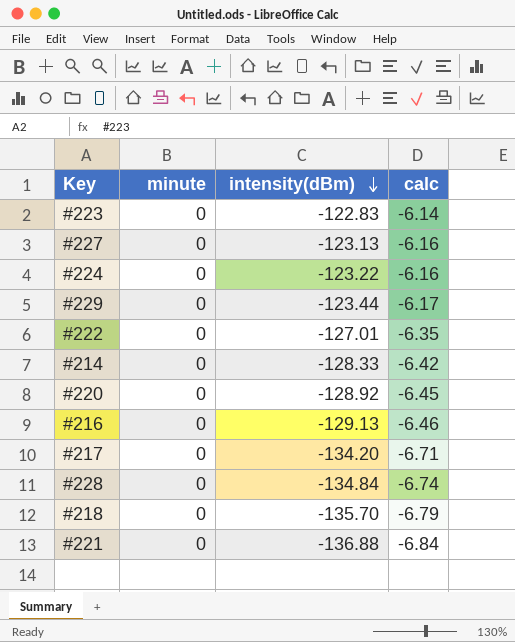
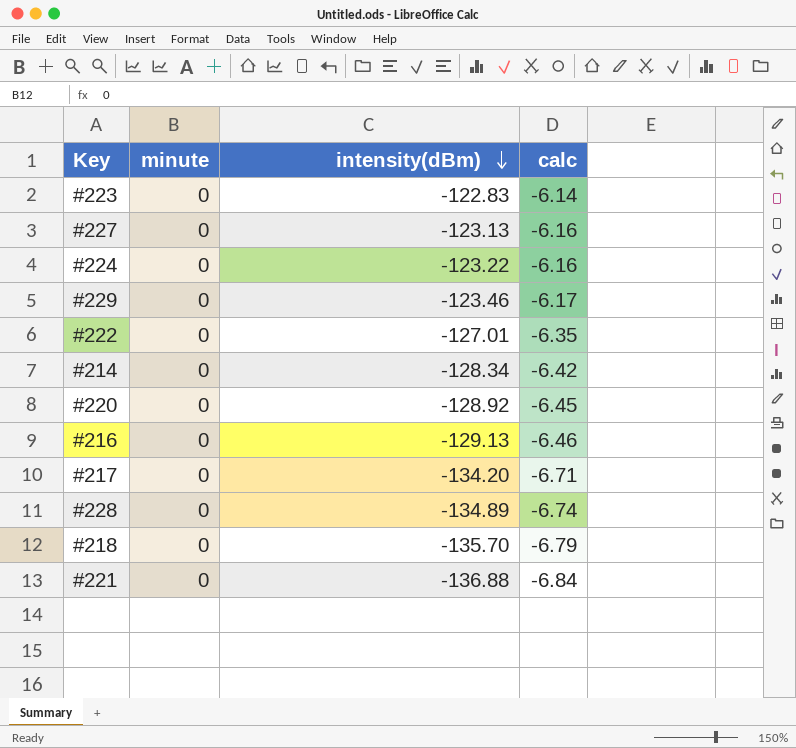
#229 | intensity(dBm): -123.44 -> -123.46
#214 | intensity(dBm): -128.33 -> -128.34
#228 | intensity(dBm): -134.84 -> -134.89

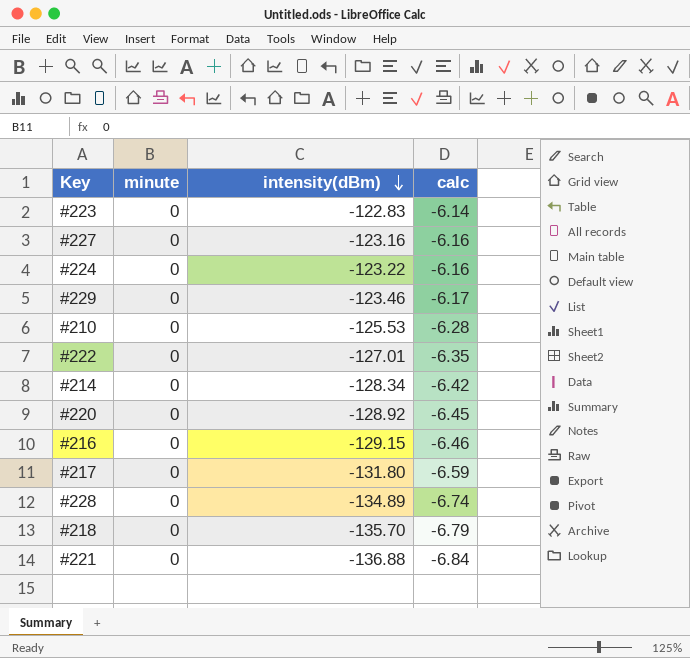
#227 | intensity(dBm): -123.13 -> -123.16
row #210: none -> 0 | -125.53 | -6.28
#216 | intensity(dBm): -129.13 -> -129.15
#217 | intensity(dBm): -134.20 -> -131.80
#217 | calc: -6.71 -> -6.59

